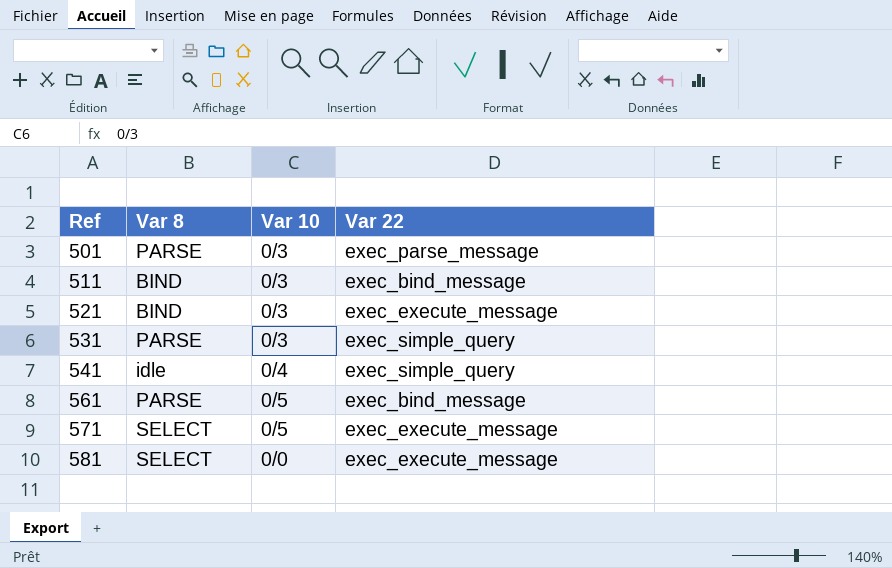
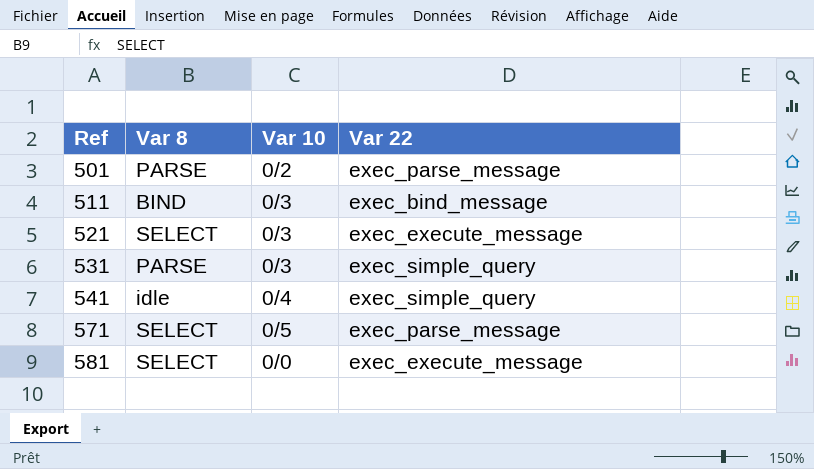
row 561: PARSE | 0/5 | exec_bind_message -> none
501 | Var 10: 0/3 -> 0/2
521 | Var 8: BIND -> SELECT
571 | Var 22: exec_execute_message -> exec_parse_message

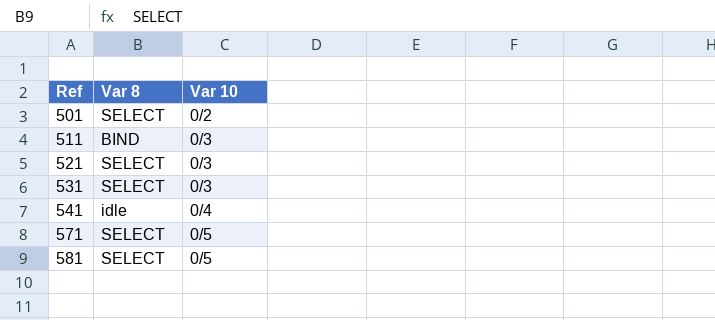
column Var 22 | position: 4 -> none
501 | Var 8: PARSE -> SELECT
531 | Var 8: PARSE -> SELECT
581 | Var 10: 0/0 -> 0/5

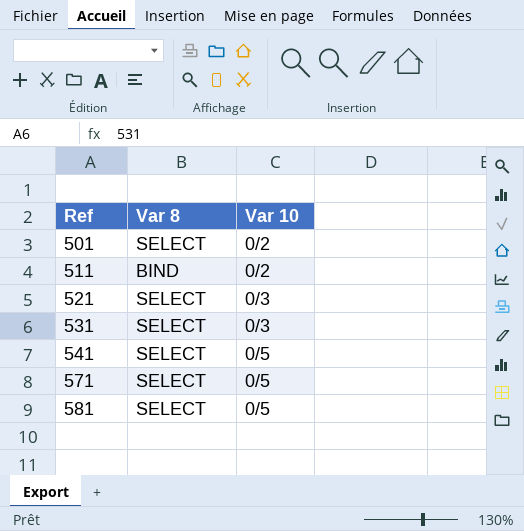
511 | Var 10: 0/3 -> 0/2
541 | Var 8: idle -> SELECT
541 | Var 10: 0/4 -> 0/5

